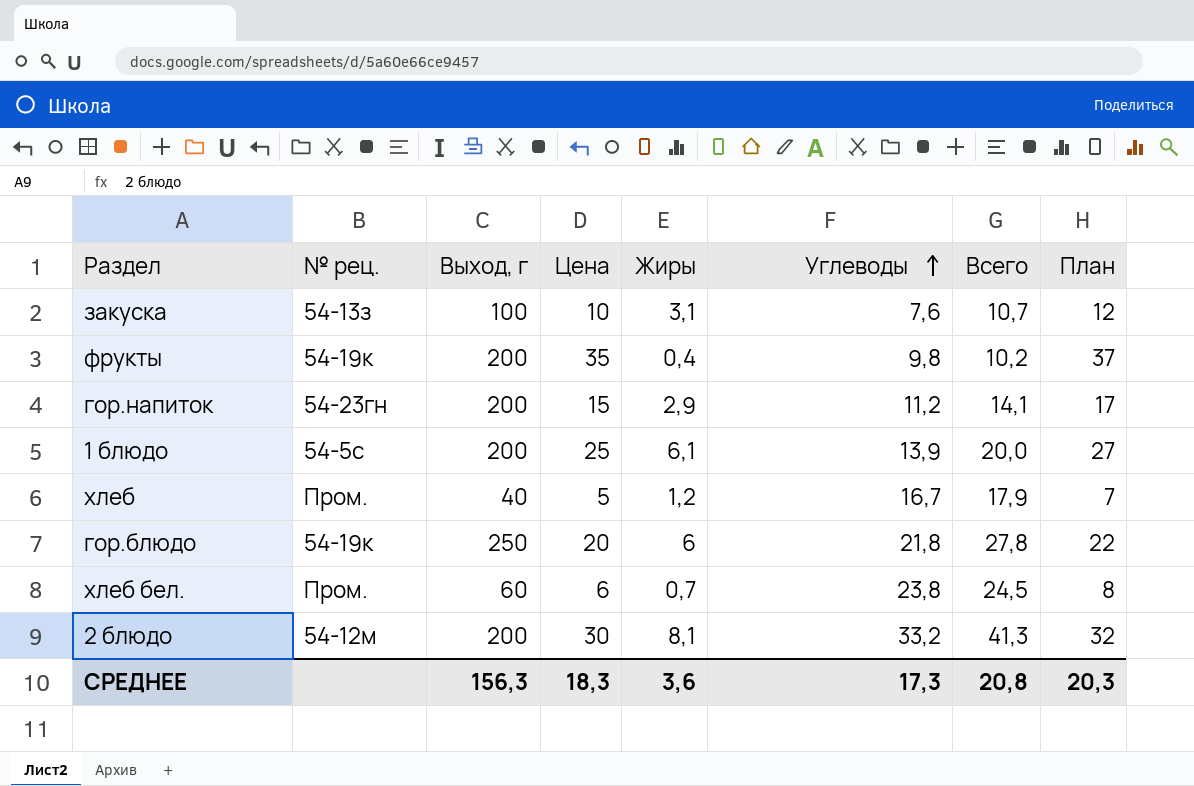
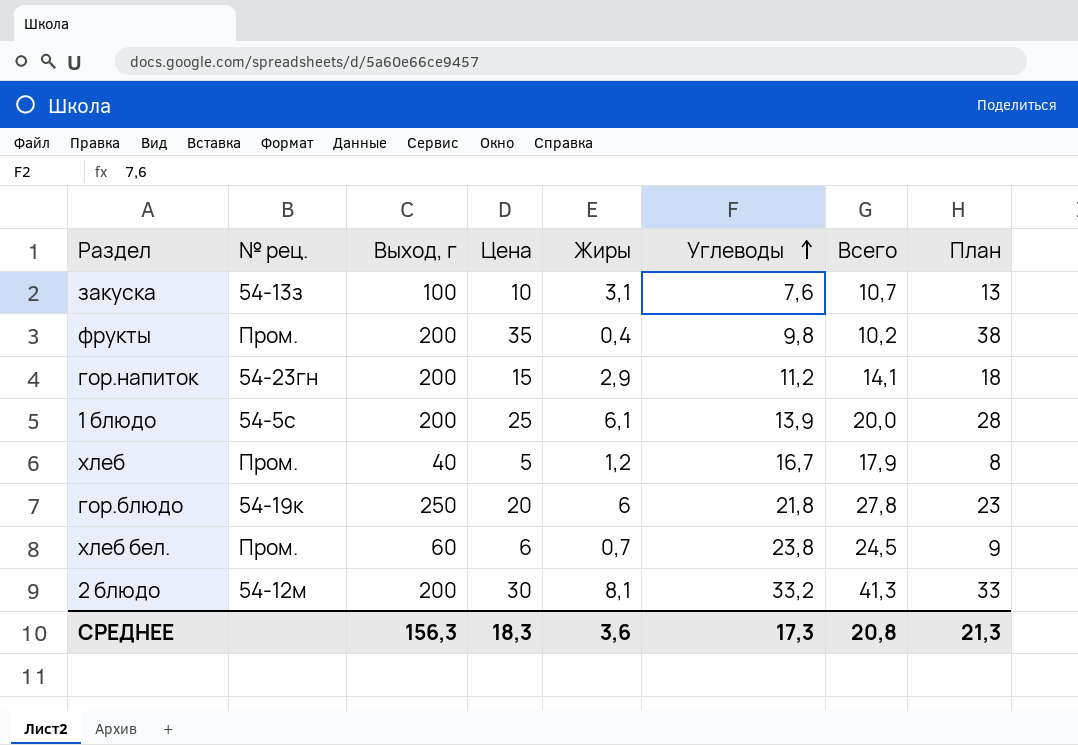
column План | formula: [Цена] + 2 -> [Цена] + 3
фрукты | № рец.: 54-19к -> Пром.
СРЕДНЕЕ | План: 20,3 -> 21,3

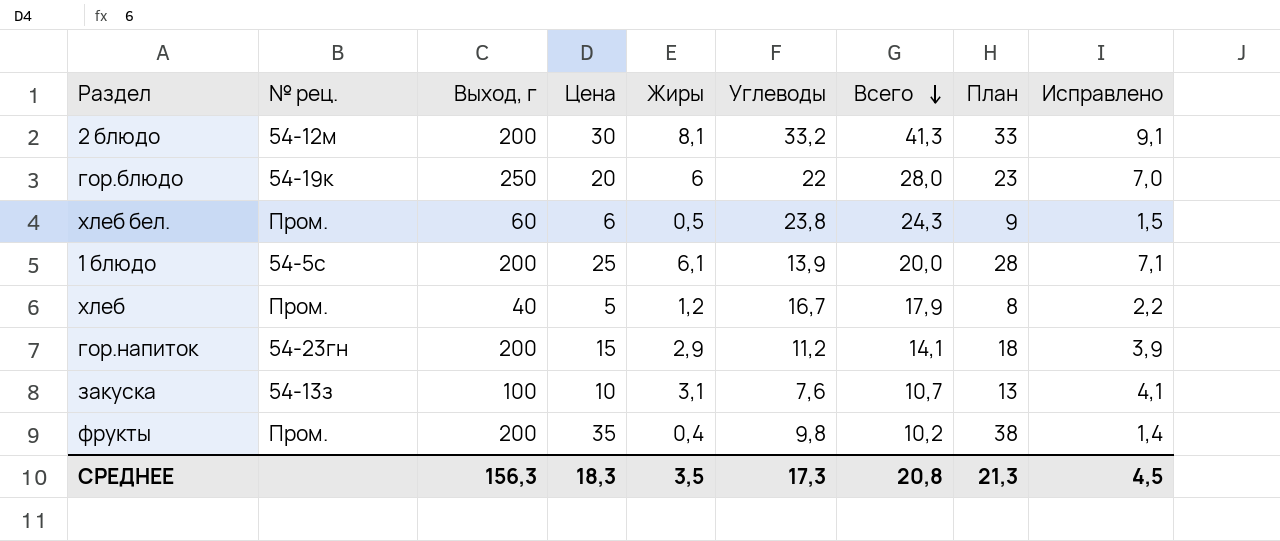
row order: Углеводы ascending -> Всего descending
column Исправлено | formula: none -> [Жиры] + 1
гор.блюдо | Углеводы: 21,8 -> 22
гор.блюдо | Всего: 27,8 -> 28,0
хлеб бел. | Жиры: 0,7 -> 0,5
хлеб бел. | Всего: 24,5 -> 24,3
СРЕДНЕЕ | Жиры: 3,6 -> 3,5

